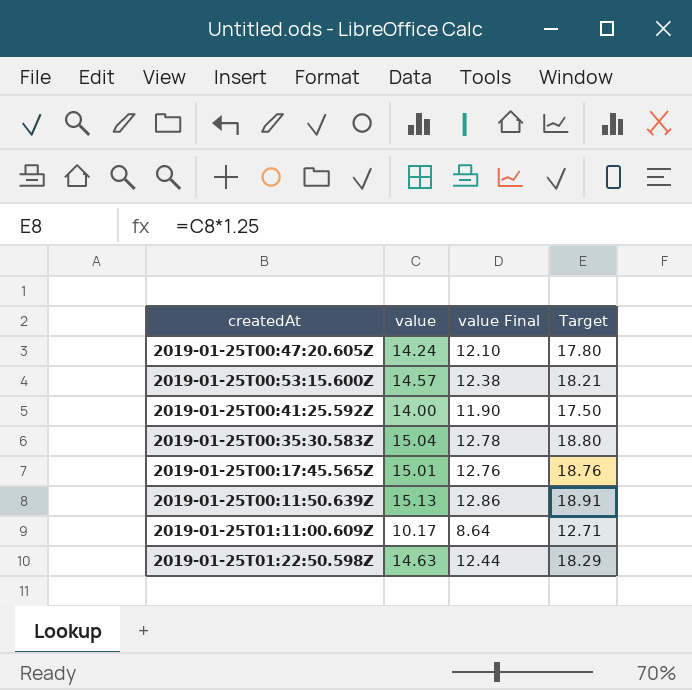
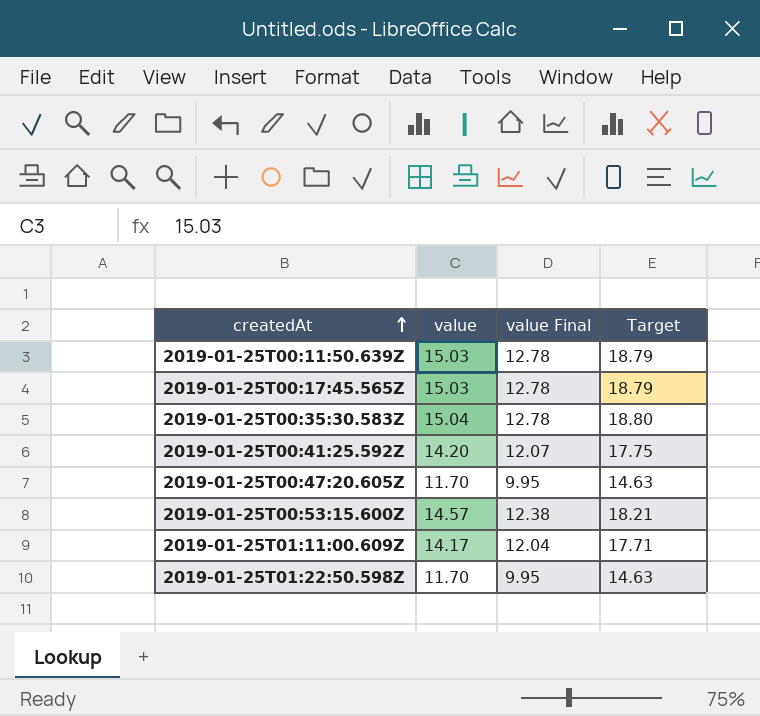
row order: none -> createdAt ascending
2019-01-25T00:11:50.639Z | value: 15.13 -> 15.03
2019-01-25T00:11:50.639Z | value Final: 12.86 -> 12.78
2019-01-25T00:11:50.639Z | Target: 18.91 -> 18.79
2019-01-25T00:17:45.565Z | value: 15.01 -> 15.03
2019-01-25T00:17:45.565Z | value Final: 12.76 -> 12.78
2019-01-25T00:17:45.565Z | Target: 18.76 -> 18.79
2019-01-25T00:41:25.592Z | value: 14.00 -> 14.20
2019-01-25T00:41:25.592Z | value Final: 11.90 -> 12.07
2019-01-25T00:41:25.592Z | Target: 17.50 -> 17.75
2019-01-25T00:47:20.605Z | value: 14.24 -> 11.70
2019-01-25T00:47:20.605Z | value Final: 12.10 -> 9.95
2019-01-25T00:47:20.605Z | Target: 17.80 -> 14.63
2019-01-25T01:11:00.609Z | value: 10.17 -> 14.17
2019-01-25T01:11:00.609Z | value Final: 8.64 -> 12.04
2019-01-25T01:11:00.609Z | Target: 12.71 -> 17.71
2019-01-25T01:22:50.598Z | value: 14.63 -> 11.70
2019-01-25T01:22:50.598Z | value Final: 12.44 -> 9.95
2019-01-25T01:22:50.598Z | Target: 18.29 -> 14.63

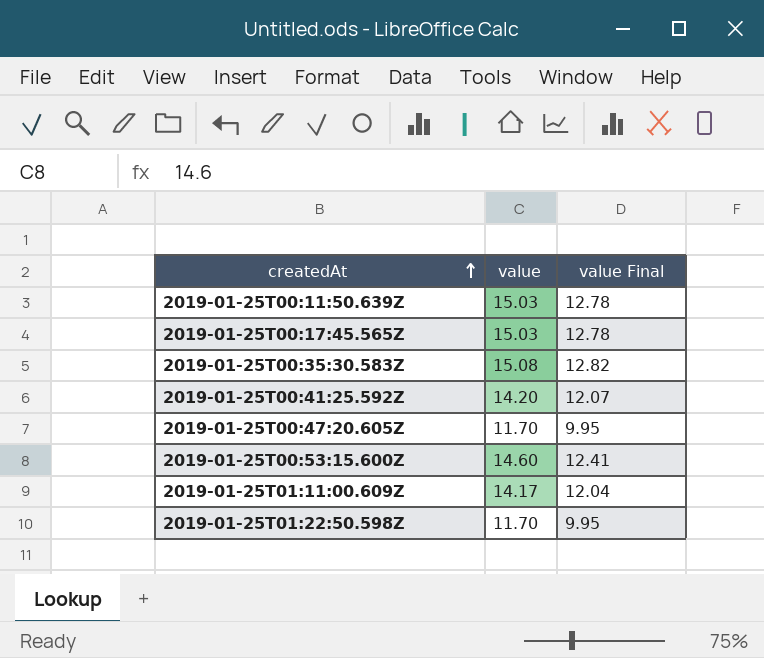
column Target | formula: [value] * 1.25 -> none
2019-01-25T00:35:30.583Z | value: 15.04 -> 15.08
2019-01-25T00:35:30.583Z | value Final: 12.78 -> 12.82
2019-01-25T00:53:15.600Z | value: 14.57 -> 14.60
2019-01-25T00:53:15.600Z | value Final: 12.38 -> 12.41

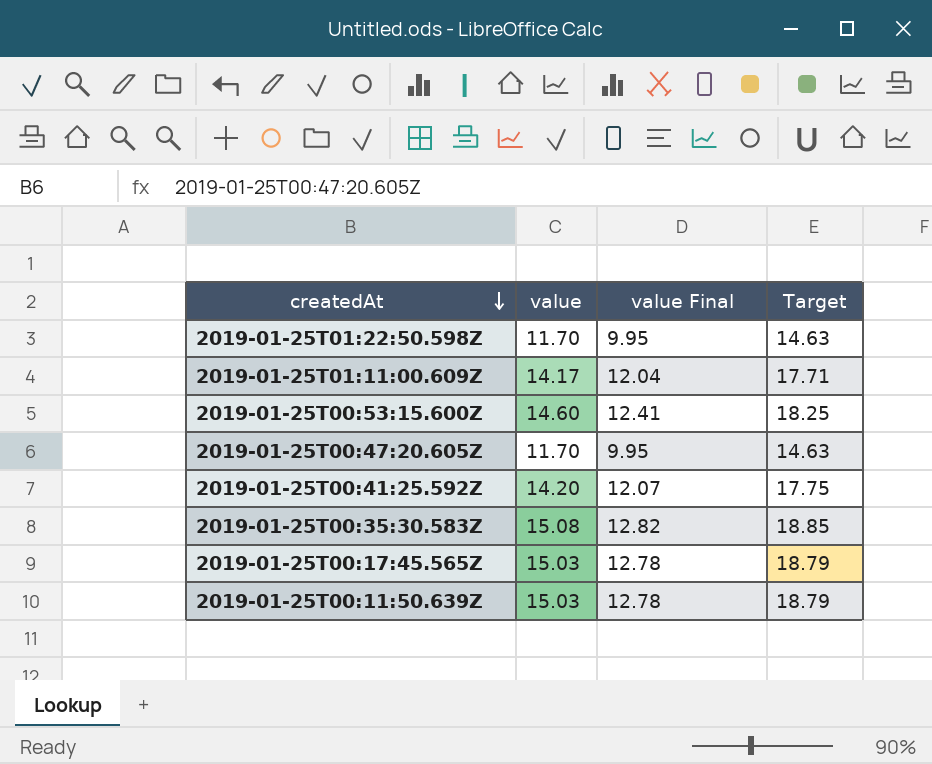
row order: createdAt ascending -> createdAt descending
column Target | formula: none -> [value] * 1.25

